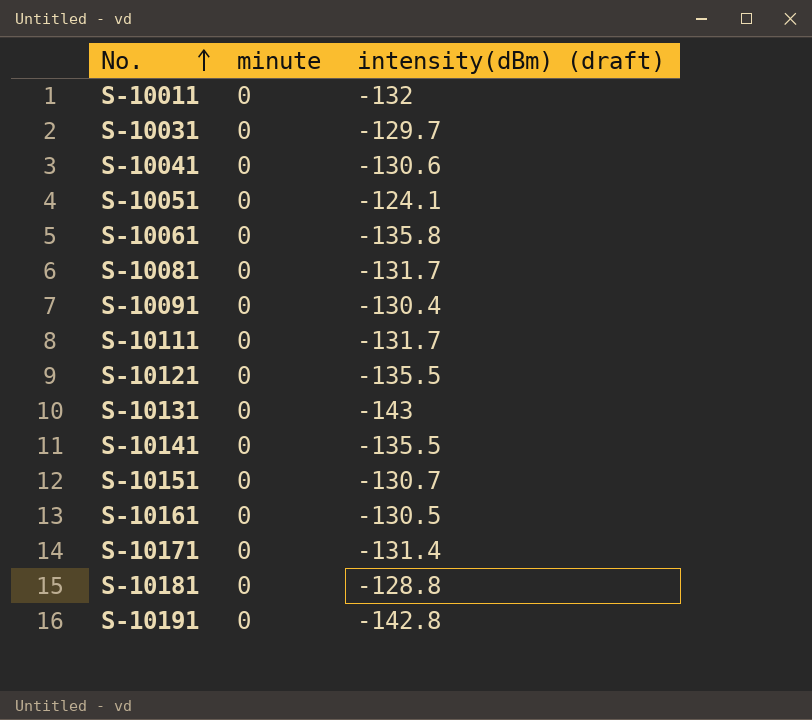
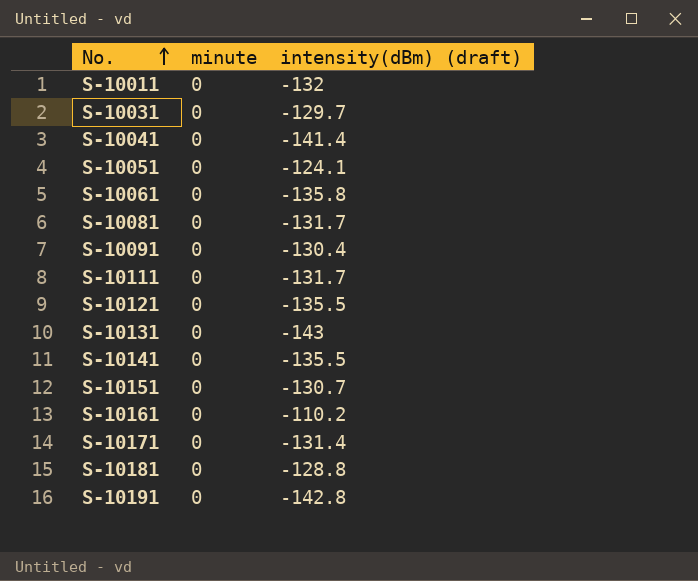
S-10041 | intensity(dBm) (draft): -130.6 -> -141.4
S-10161 | intensity(dBm) (draft): -130.5 -> -110.2

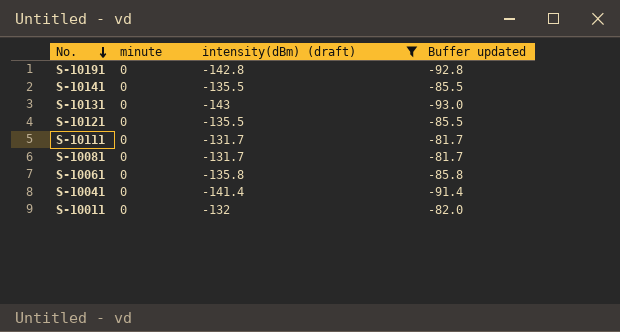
filter: none -> intensity(dBm) (draft) <= -131.7
row order: No. ascending -> No. descending
column Buffer updated | formula: none -> [intensity(dBm) (draft)] + 50

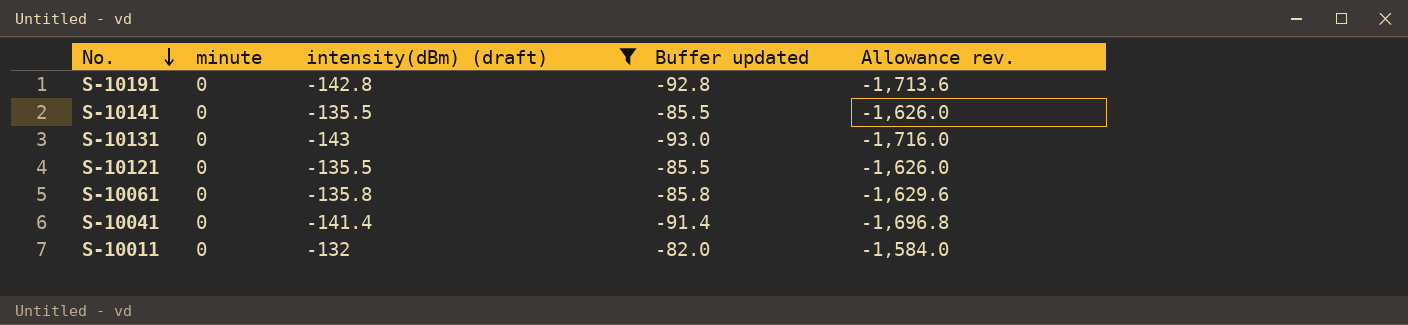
column Allowance rev. | formula: none -> [intensity(dBm) (draft)] * 12
row S-10111: 0 | -131.7 | -81.7 -> none
row S-10081: 0 | -131.7 | -81.7 -> none

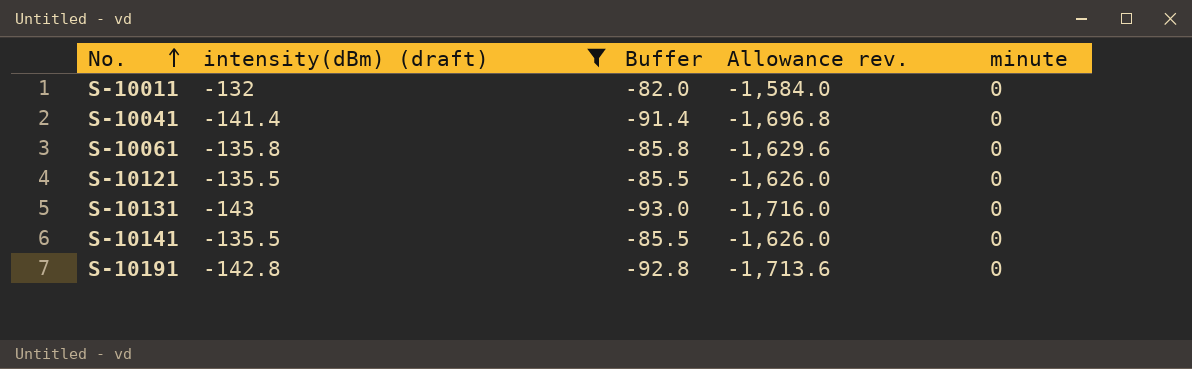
row order: No. descending -> No. ascending
column name: Buffer updated -> Buffer
column minute | position: 2 -> 5

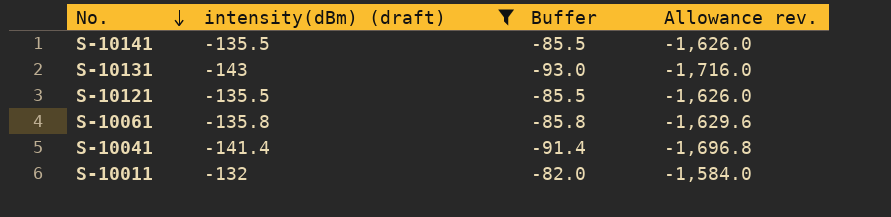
row order: No. ascending -> No. descending
column minute | position: 5 -> none
row S-10191: -142.8 | -92.8 | -1,713.6 | 0 -> none

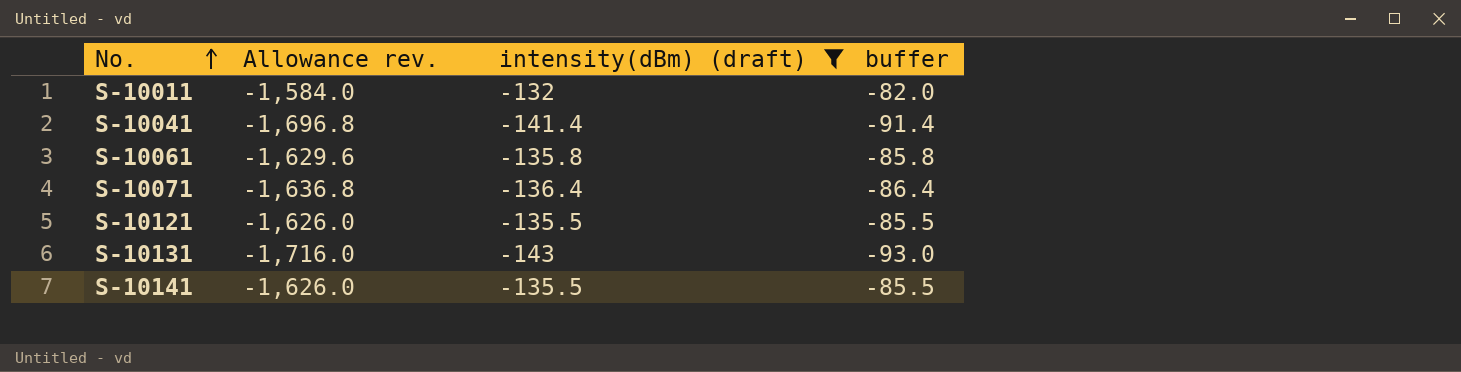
row order: No. descending -> No. ascending
column Allowance rev. | position: 4 -> 2
column name: Buffer -> buffer
row S-10071: none -> -1,636.8 | -136.4 | -86.4

